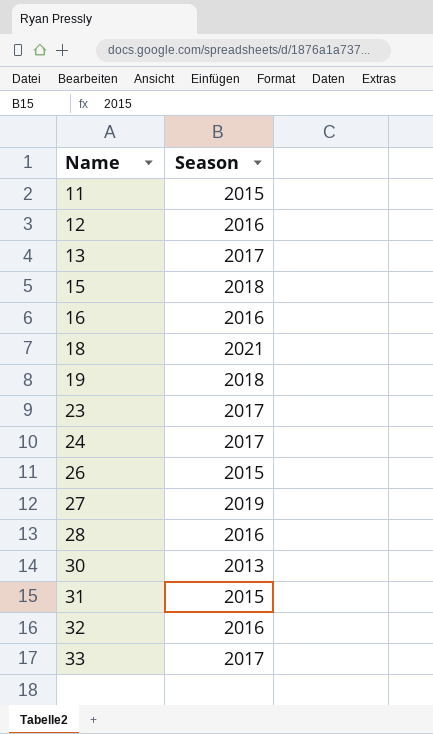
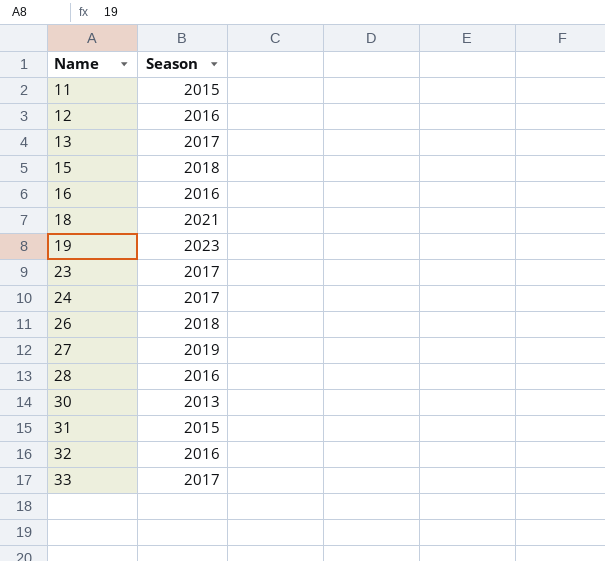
19 | Season: 2018 -> 2023
26 | Season: 2015 -> 2018

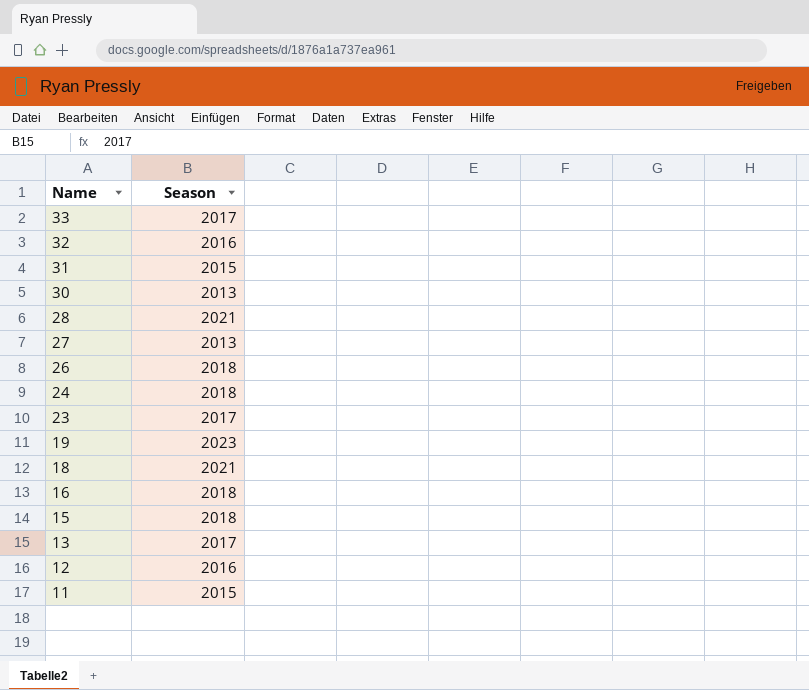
row order: Name ascending -> Name descending
28 | Season: 2016 -> 2021
27 | Season: 2019 -> 2013
24 | Season: 2017 -> 2018
16 | Season: 2016 -> 2018

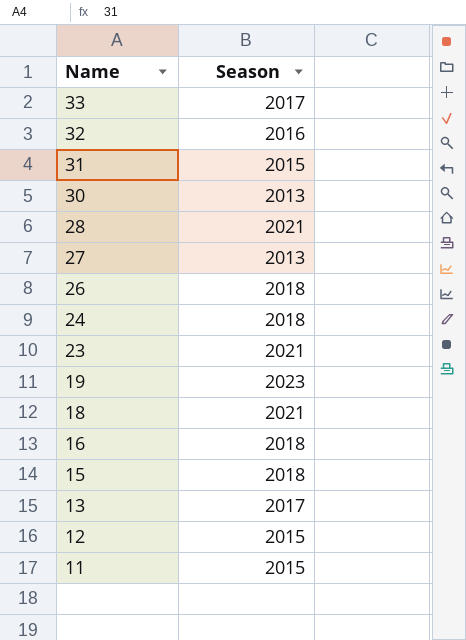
23 | Season: 2017 -> 2021
12 | Season: 2016 -> 2015

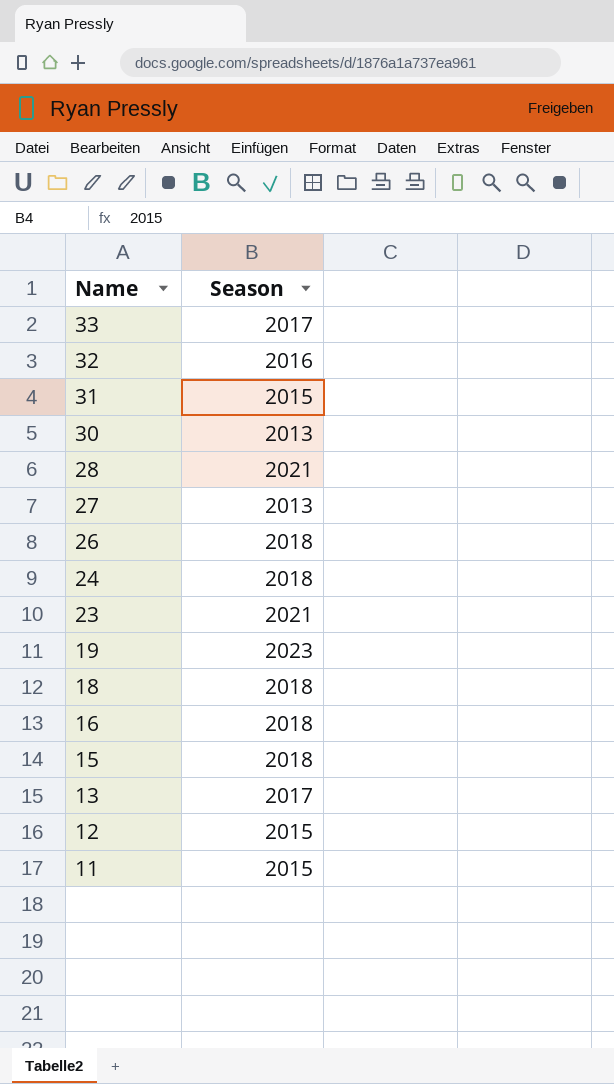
18 | Season: 2021 -> 2018

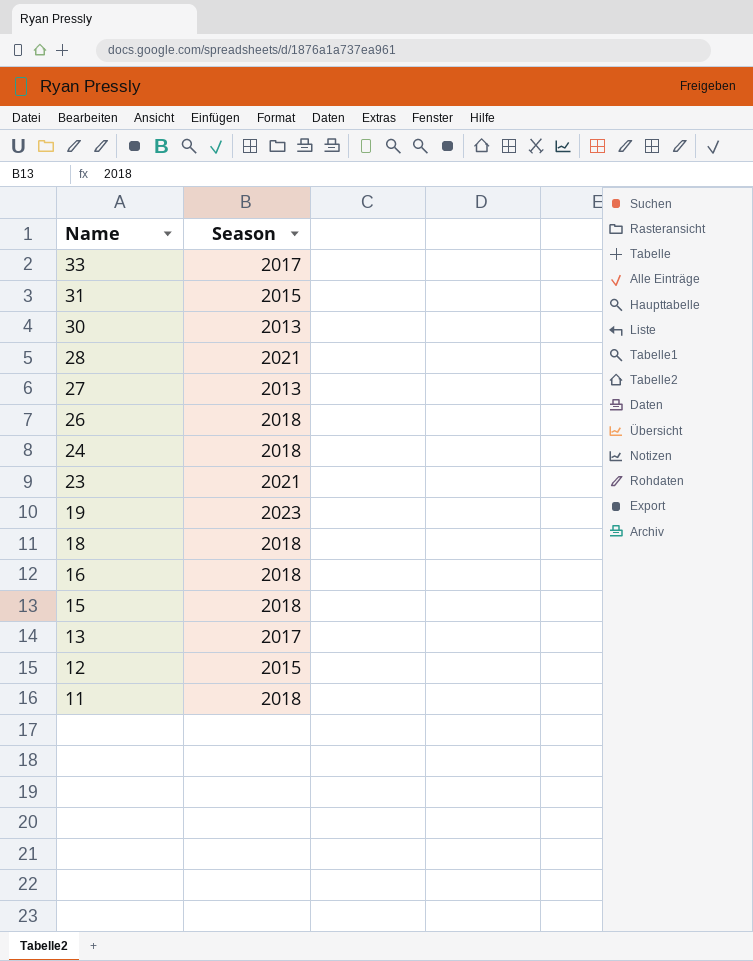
row 32: 2016 -> none
11 | Season: 2015 -> 2018

